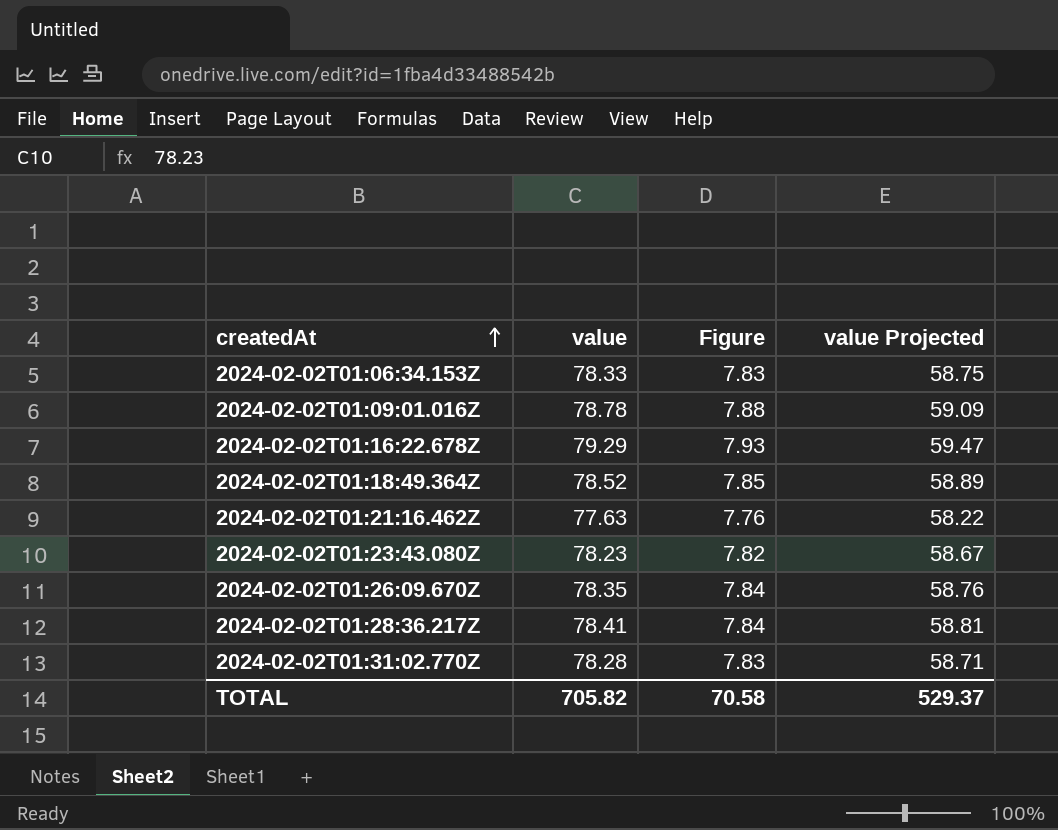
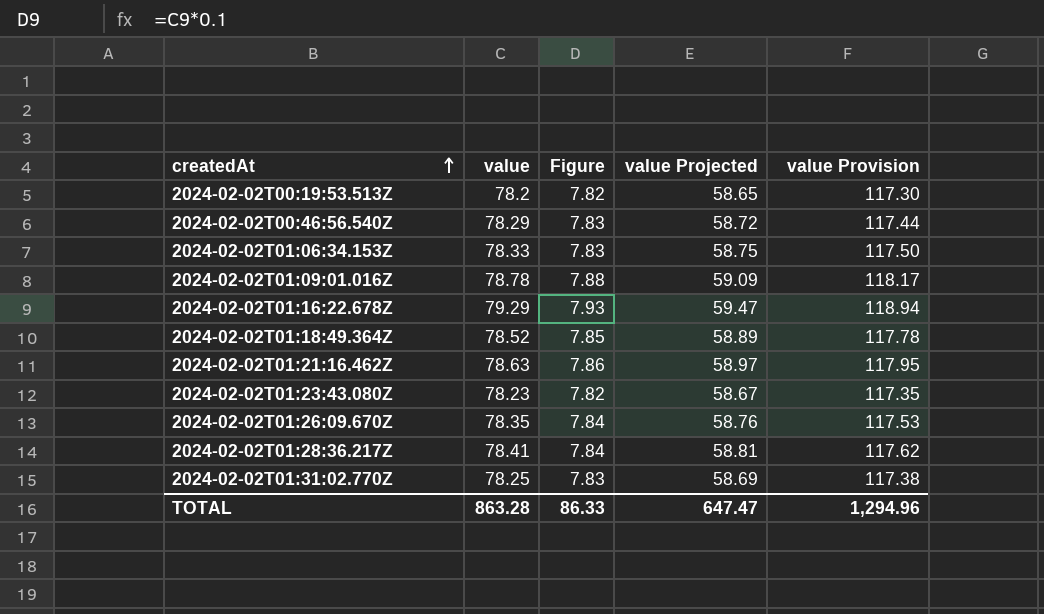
column value Provision | formula: none -> [value] * 1.5
row 2024-02-02T00:19:53.513Z: none -> 78.2 | 7.82 | 58.65 | 117.30
row 2024-02-02T00:46:56.540Z: none -> 78.29 | 7.83 | 58.72 | 117.44
2024-02-02T01:21:16.462Z | value: 77.63 -> 78.63
2024-02-02T01:21:16.462Z | Figure: 7.76 -> 7.86
2024-02-02T01:21:16.462Z | value Projected: 58.22 -> 58.97
2024-02-02T01:31:02.770Z | value: 78.28 -> 78.25
2024-02-02T01:31:02.770Z | value Projected: 58.71 -> 58.69
TOTAL | value: 705.82 -> 863.28
TOTAL | Figure: 70.58 -> 86.33
TOTAL | value Projected: 529.37 -> 647.47

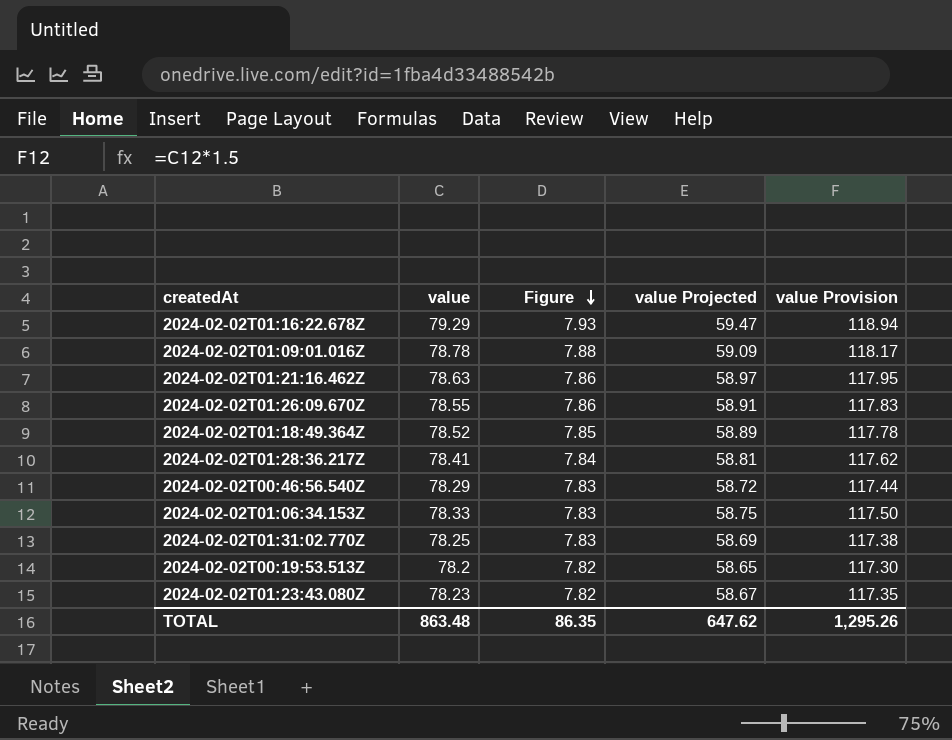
row order: createdAt ascending -> Figure descending
2024-02-02T01:26:09.670Z | value: 78.35 -> 78.55
2024-02-02T01:26:09.670Z | Figure: 7.84 -> 7.86
2024-02-02T01:26:09.670Z | value Projected: 58.76 -> 58.91
2024-02-02T01:26:09.670Z | value Provision: 117.53 -> 117.83
TOTAL | value: 863.28 -> 863.48
TOTAL | Figure: 86.33 -> 86.35
TOTAL | value Projected: 647.47 -> 647.62
TOTAL | value Provision: 1,294.96 -> 1,295.26

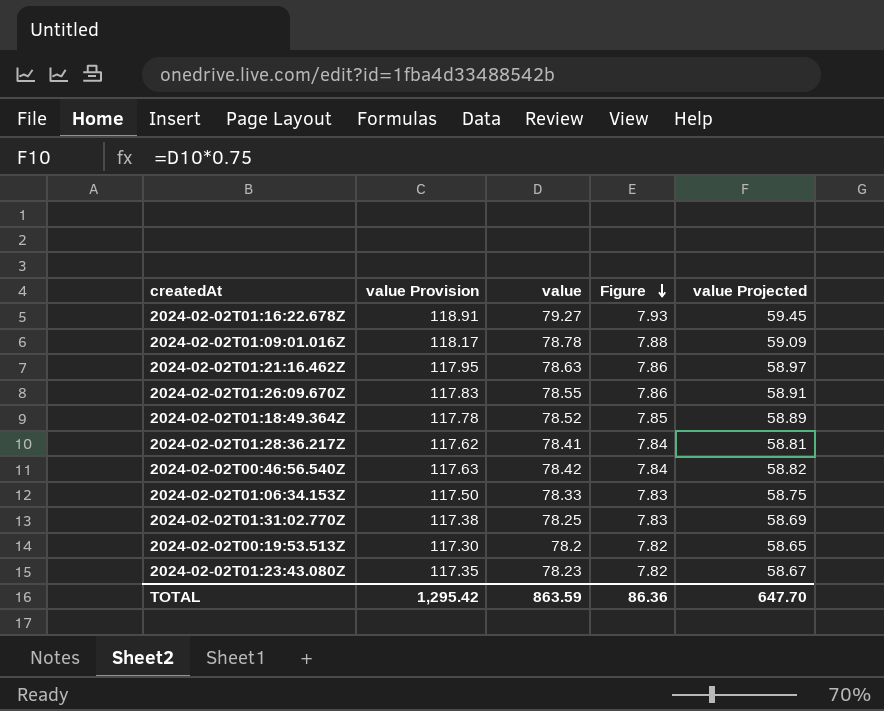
column value Provision | position: 5 -> 2
2024-02-02T01:16:22.678Z | value Provision: 118.94 -> 118.91
2024-02-02T01:16:22.678Z | value: 79.29 -> 79.27
2024-02-02T01:16:22.678Z | value Projected: 59.47 -> 59.45
2024-02-02T00:46:56.540Z | value Provision: 117.44 -> 117.63
2024-02-02T00:46:56.540Z | value: 78.29 -> 78.42
2024-02-02T00:46:56.540Z | Figure: 7.83 -> 7.84
2024-02-02T00:46:56.540Z | value Projected: 58.72 -> 58.82
TOTAL | value Provision: 1,295.26 -> 1,295.42
TOTAL | value: 863.48 -> 863.59
TOTAL | Figure: 86.35 -> 86.36
TOTAL | value Projected: 647.62 -> 647.70

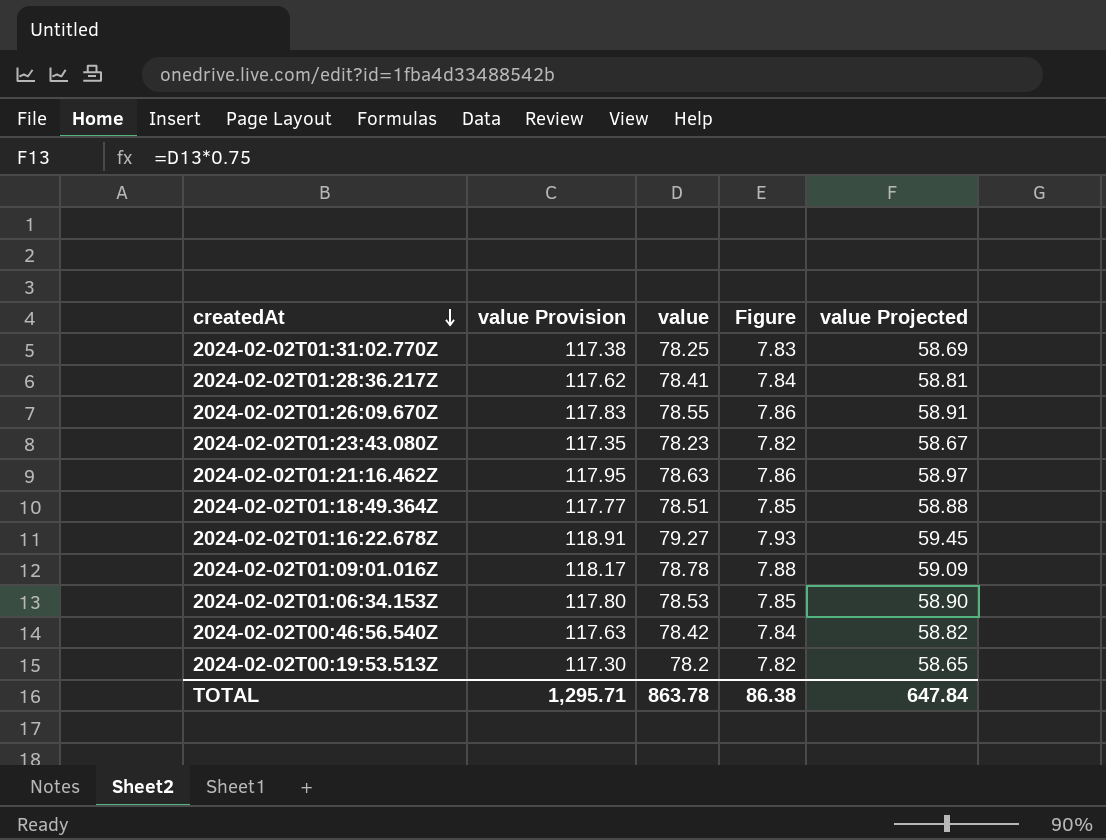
row order: Figure descending -> createdAt descending
2024-02-02T01:18:49.364Z | value Provision: 117.78 -> 117.77
2024-02-02T01:18:49.364Z | value: 78.52 -> 78.51
2024-02-02T01:18:49.364Z | value Projected: 58.89 -> 58.88
2024-02-02T01:06:34.153Z | value Provision: 117.50 -> 117.80
2024-02-02T01:06:34.153Z | value: 78.33 -> 78.53
2024-02-02T01:06:34.153Z | Figure: 7.83 -> 7.85
2024-02-02T01:06:34.153Z | value Projected: 58.75 -> 58.90
TOTAL | value Provision: 1,295.42 -> 1,295.71
TOTAL | value: 863.59 -> 863.78
TOTAL | Figure: 86.36 -> 86.38
TOTAL | value Projected: 647.70 -> 647.84

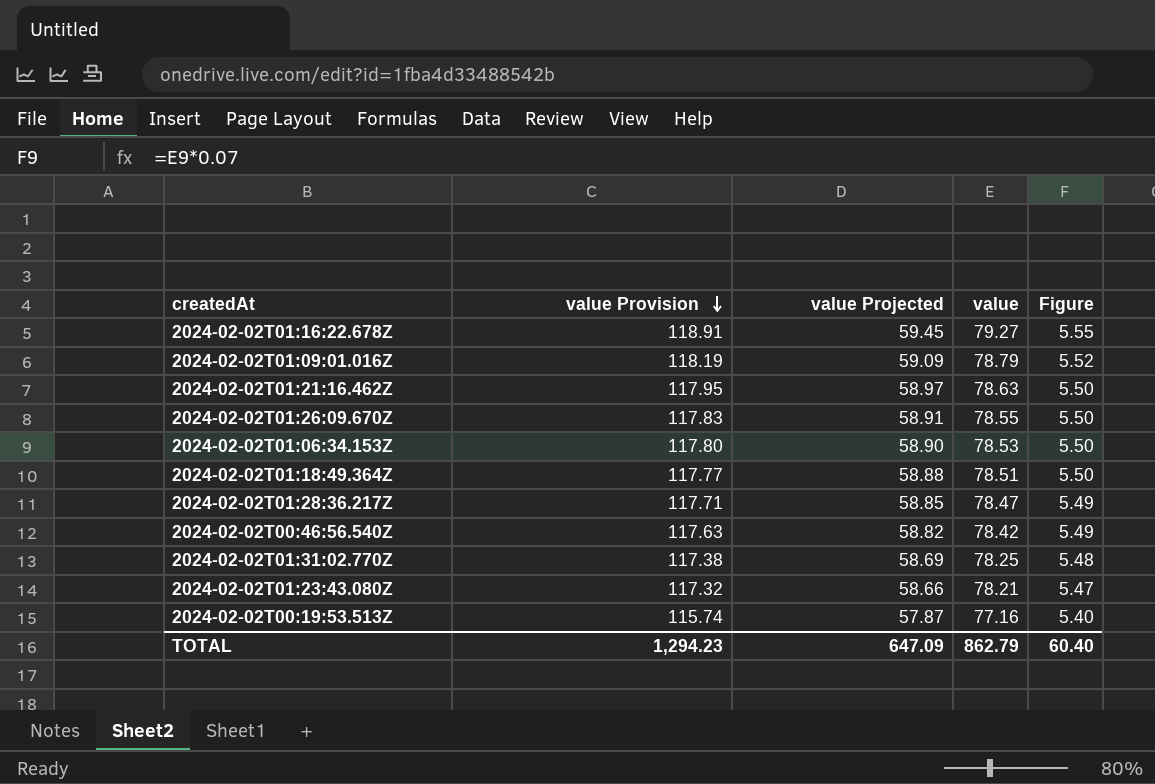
row order: createdAt descending -> value Provision descending
column value Projected | position: 5 -> 3
column Figure | formula: [value] * 0.1 -> [value] * 0.07
2024-02-02T01:09:01.016Z | value Provision: 118.17 -> 118.19
2024-02-02T01:09:01.016Z | value: 78.78 -> 78.79
2024-02-02T01:28:36.217Z | value Provision: 117.62 -> 117.71
2024-02-02T01:28:36.217Z | value Projected: 58.81 -> 58.85
2024-02-02T01:28:36.217Z | value: 78.41 -> 78.47
2024-02-02T01:23:43.080Z | value Provision: 117.35 -> 117.32
2024-02-02T01:23:43.080Z | value Projected: 58.67 -> 58.66
2024-02-02T01:23:43.080Z | value: 78.23 -> 78.21
2024-02-02T00:19:53.513Z | value Provision: 117.30 -> 115.74
2024-02-02T00:19:53.513Z | value Projected: 58.65 -> 57.87
2024-02-02T00:19:53.513Z | value: 78.2 -> 77.16
TOTAL | value Provision: 1,295.71 -> 1,294.23
TOTAL | value Projected: 647.84 -> 647.09
TOTAL | value: 863.78 -> 862.79
TOTAL | Figure: 86.38 -> 60.40

